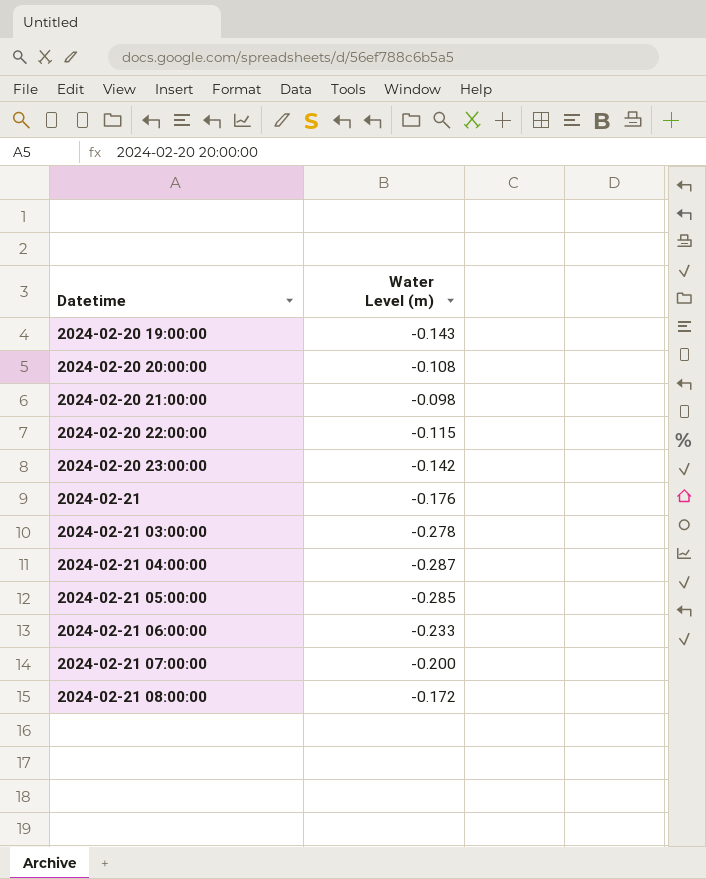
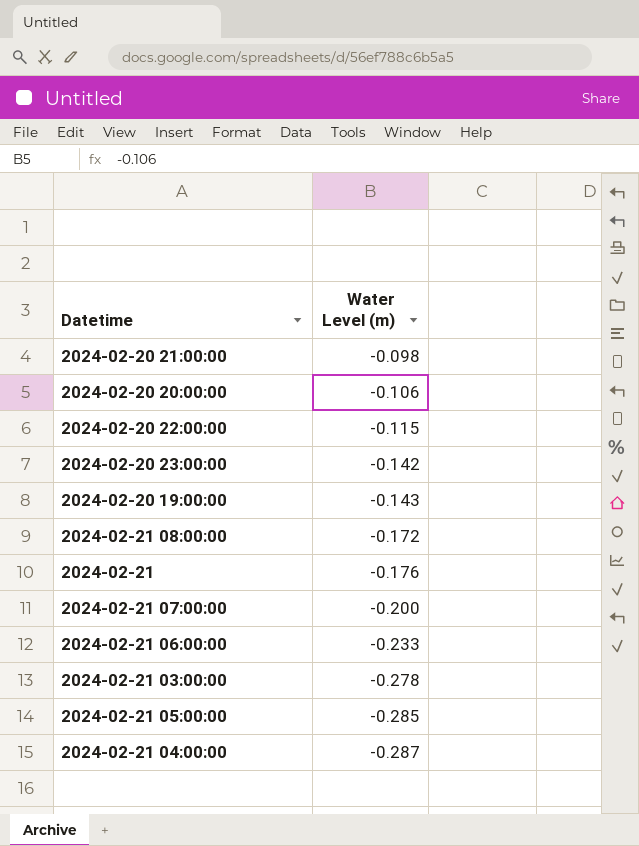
row order: Datetime ascending -> Water Level (m) descending
2024-02-20 20:00:00 | Water Level (m): -0.108 -> -0.106

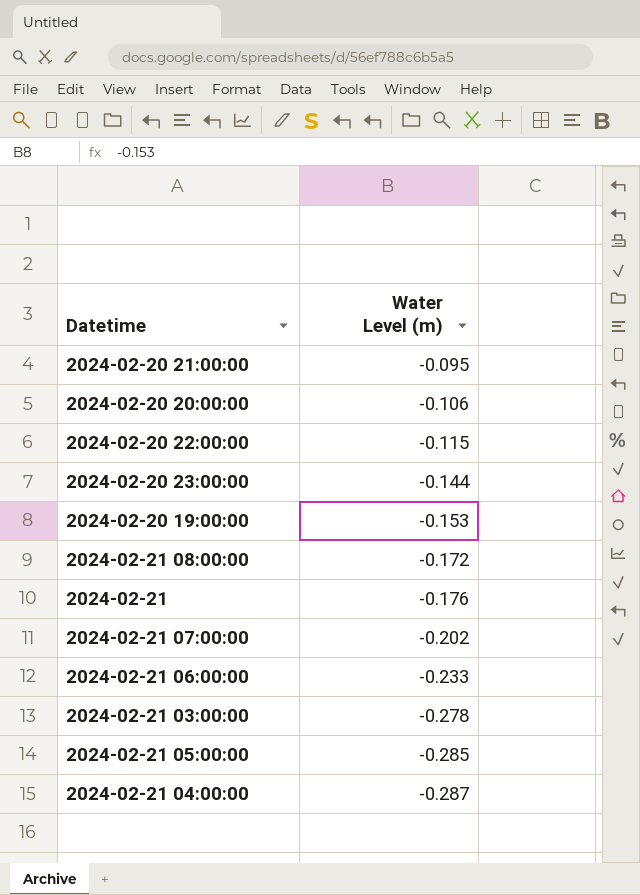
2024-02-20 21:00:00 | Water Level (m): -0.098 -> -0.095
2024-02-20 23:00:00 | Water Level (m): -0.142 -> -0.144
2024-02-20 19:00:00 | Water Level (m): -0.143 -> -0.153
2024-02-21 07:00:00 | Water Level (m): -0.200 -> -0.202

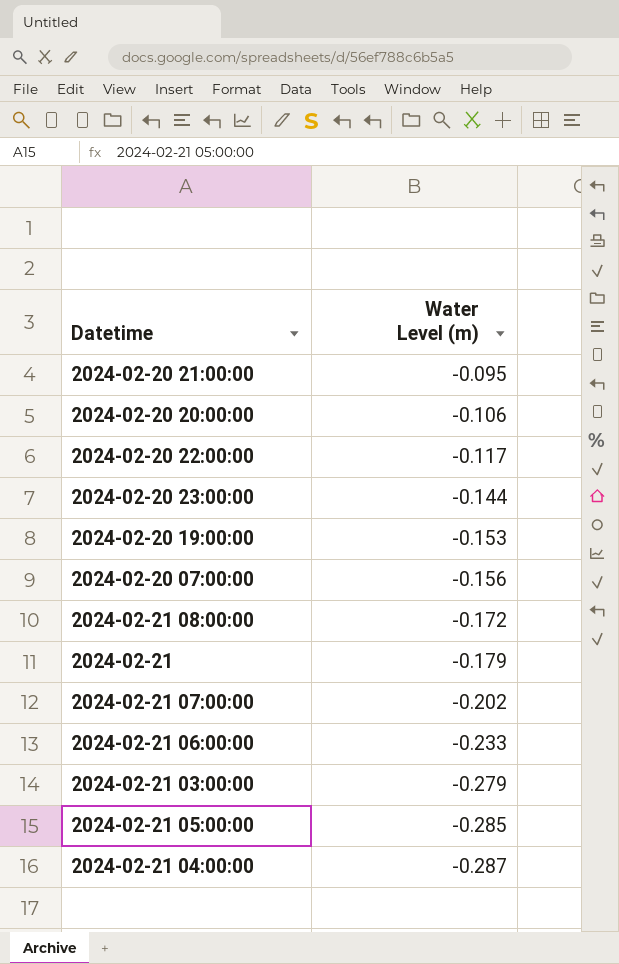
2024-02-20 22:00:00 | Water Level (m): -0.115 -> -0.117
row 2024-02-20 07:00:00: none -> -0.156
2024-02-21 | Water Level (m): -0.176 -> -0.179
2024-02-21 03:00:00 | Water Level (m): -0.278 -> -0.279

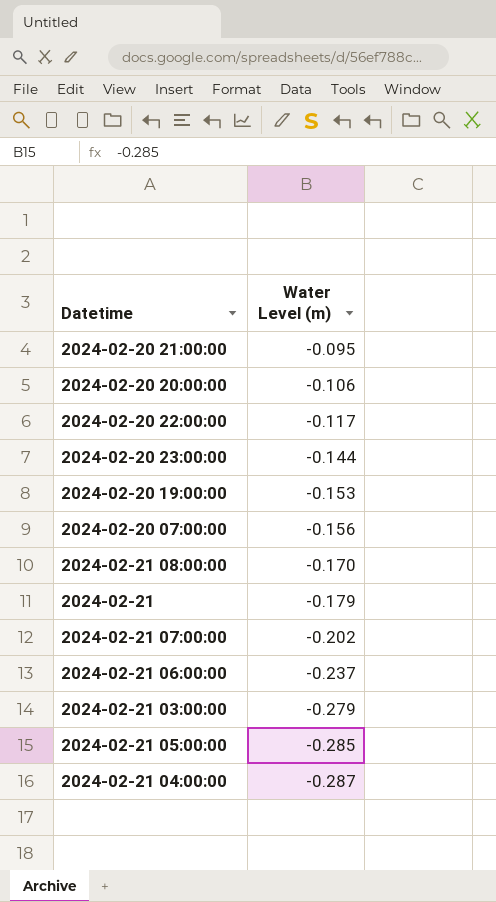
2024-02-21 08:00:00 | Water Level (m): -0.172 -> -0.170
2024-02-21 06:00:00 | Water Level (m): -0.233 -> -0.237

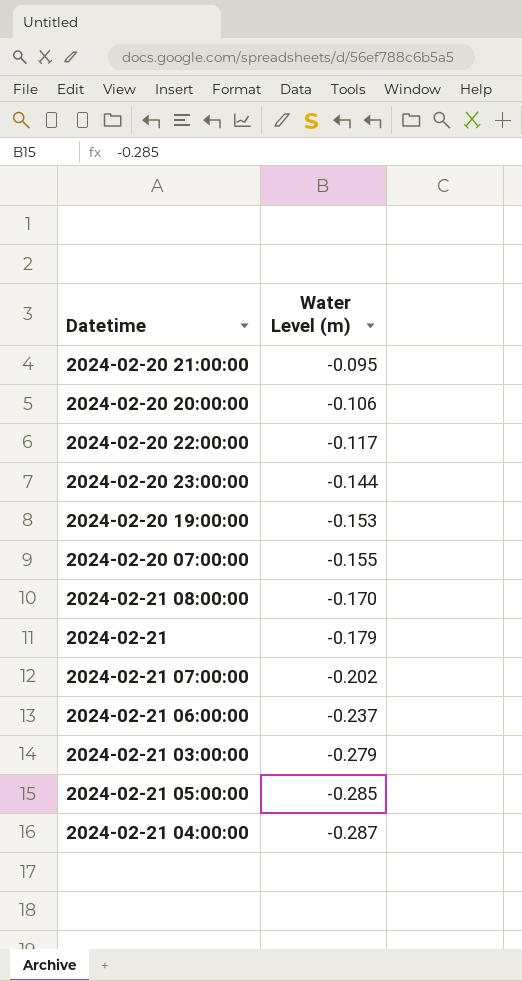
2024-02-20 07:00:00 | Water Level (m): -0.156 -> -0.155

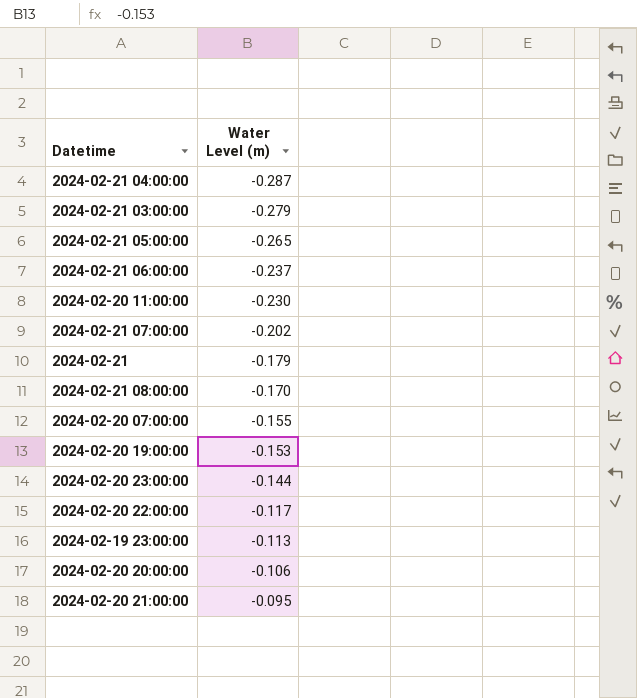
row order: Water Level (m) descending -> Water Level (m) ascending
2024-02-21 05:00:00 | Water Level (m): -0.285 -> -0.265
row 2024-02-20 11:00:00: none -> -0.230
row 2024-02-19 23:00:00: none -> -0.113

